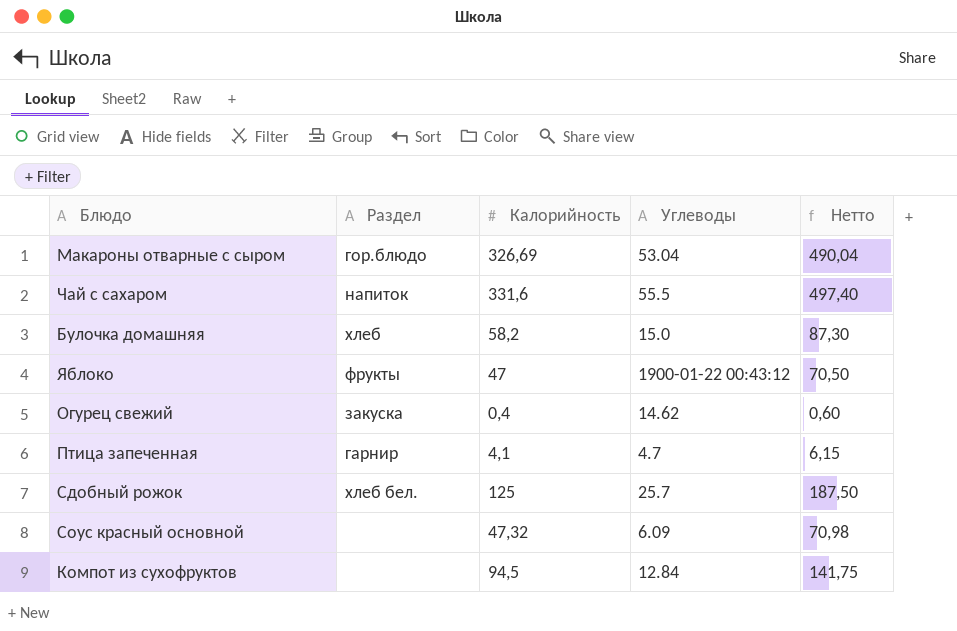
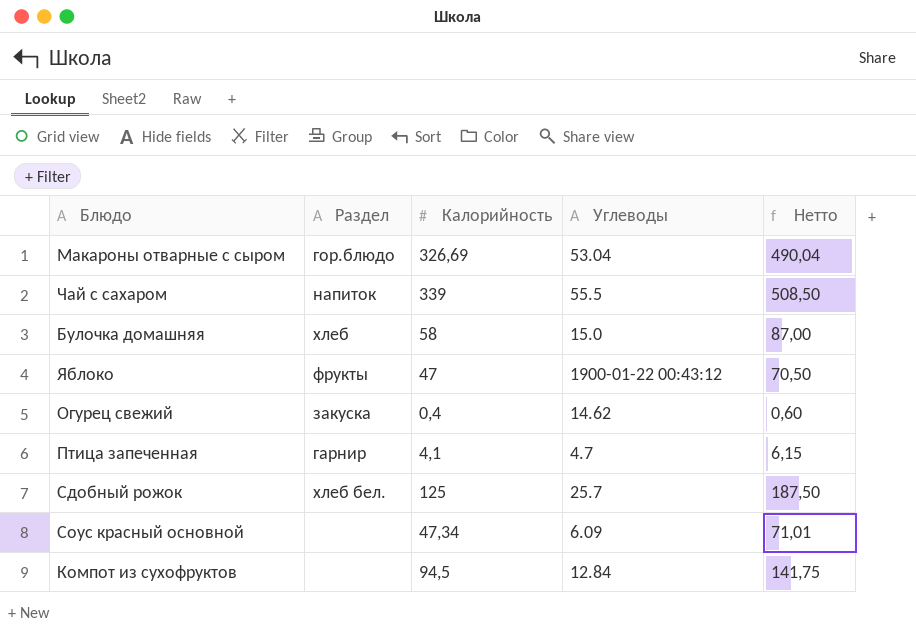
Чай с сахаром | Калорийность: 331,6 -> 339
Чай с сахаром | Нетто: 497,40 -> 508,50
Булочка домашняя | Калорийность: 58,2 -> 58
Булочка домашняя | Нетто: 87,30 -> 87,00
Соус красный основной | Калорийность: 47,32 -> 47,34
Соус красный основной | Нетто: 70,98 -> 71,01

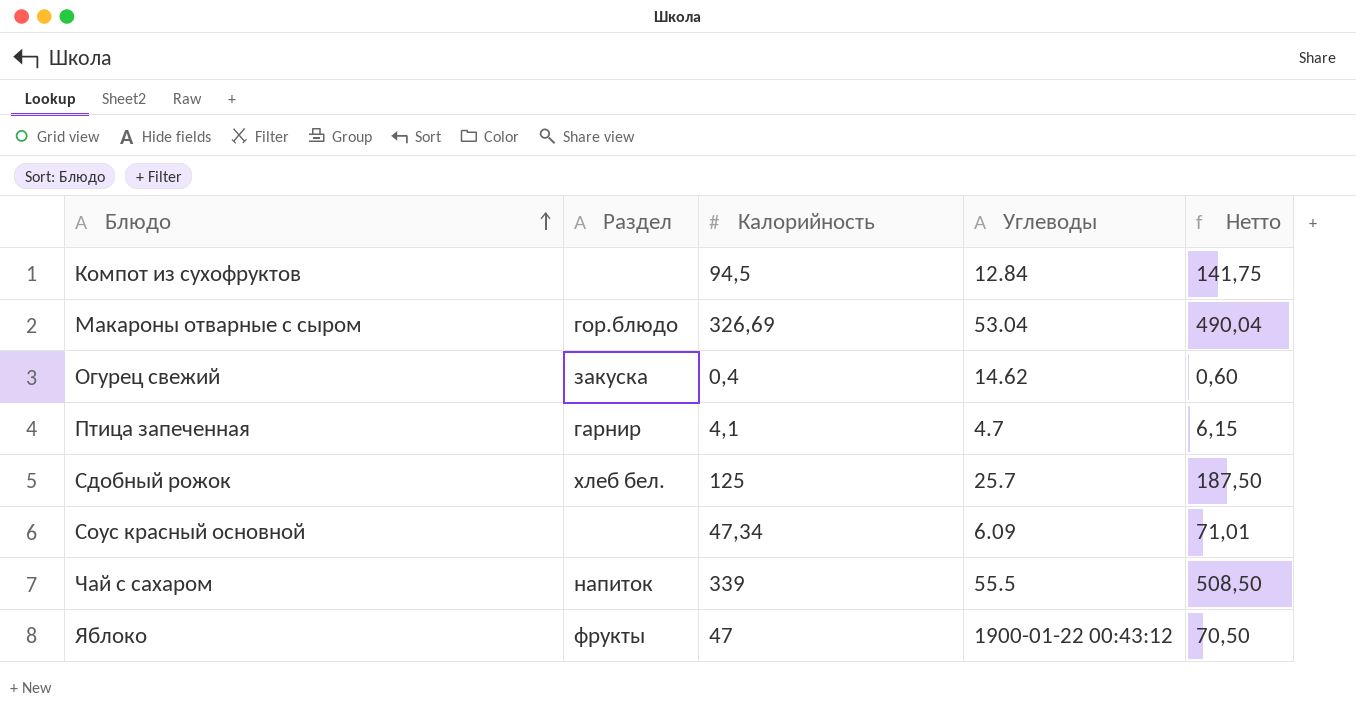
row order: none -> Блюдо ascending
row Булочка домашняя: хлеб | 58 | 15.0 | 87,00 -> none

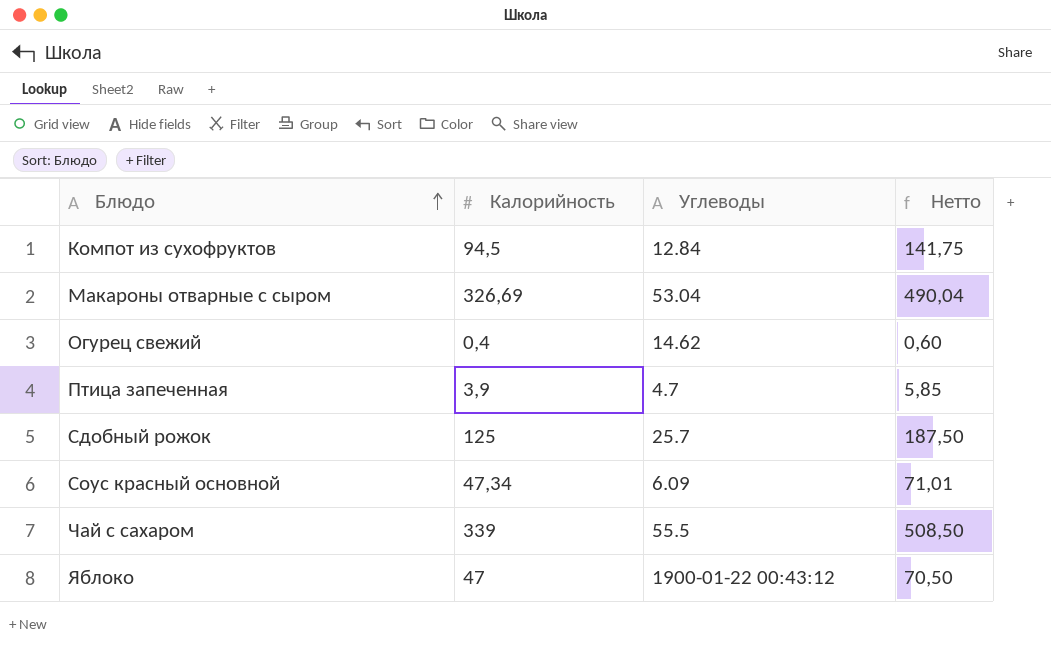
column Раздел | position: 2 -> none
Птица запеченная | Калорийность: 4,1 -> 3,9
Птица запеченная | Нетто: 6,15 -> 5,85

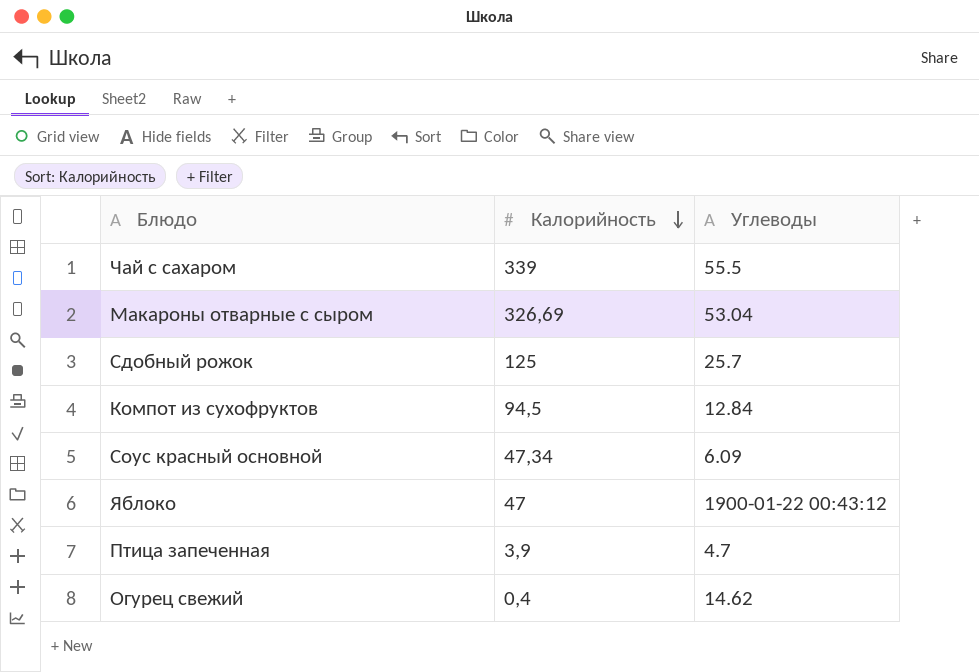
row order: Блюдо ascending -> Калорийность descending
column Нетто | formula: [Калорийность] * 1,5 -> none

